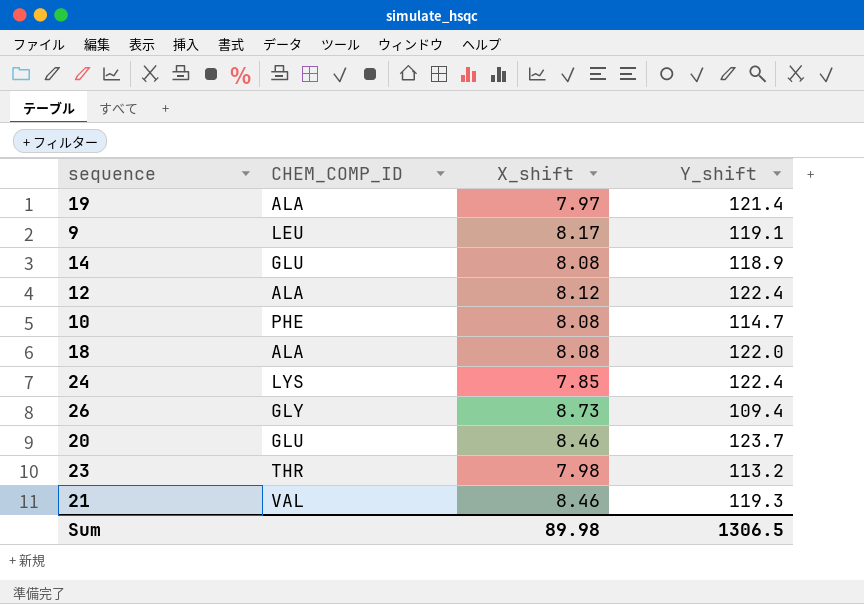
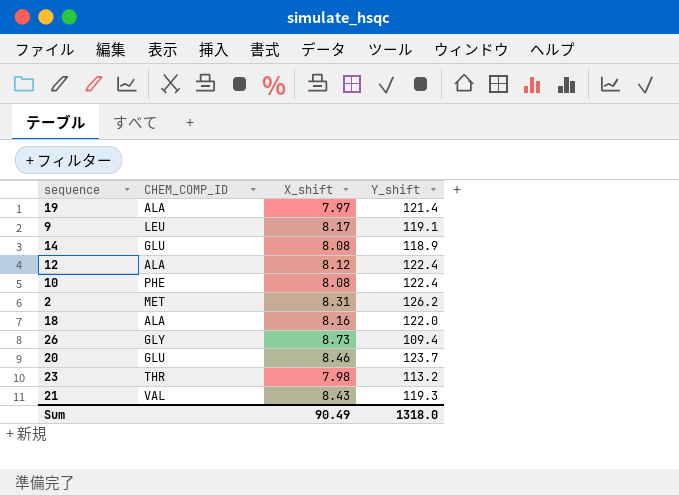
row 24: LYS | 7.85 | 122.4 -> none
10 | Y_shift: 114.7 -> 122.4
row 2: none -> MET | 8.31 | 126.2
18 | X_shift: 8.08 -> 8.16
21 | X_shift: 8.46 -> 8.43
Sum | X_shift: 89.98 -> 90.49
Sum | Y_shift: 1306.5 -> 1318.0

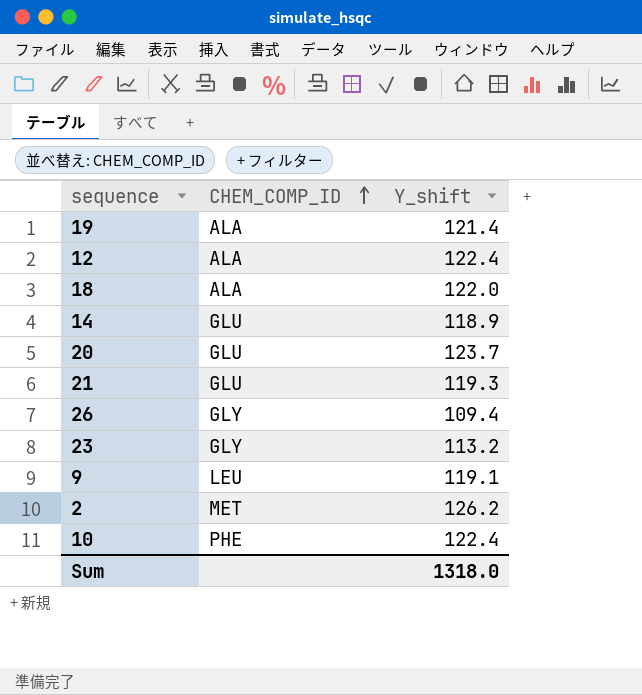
row order: none -> CHEM_COMP_ID ascending
column X_shift | position: 3 -> none
21 | CHEM_COMP_ID: VAL -> GLU
23 | CHEM_COMP_ID: THR -> GLY

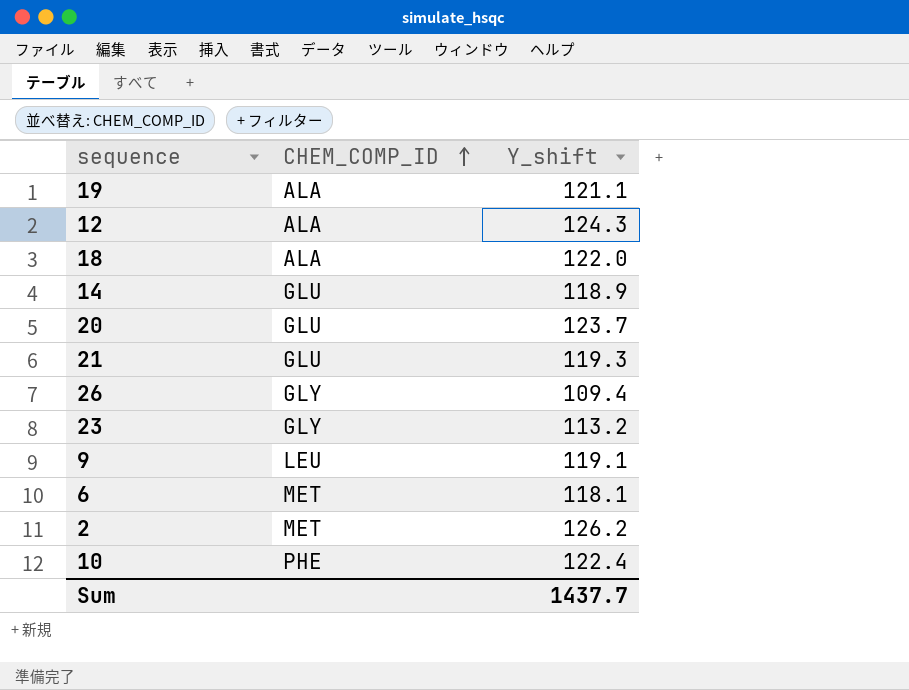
19 | Y_shift: 121.4 -> 121.1
12 | Y_shift: 122.4 -> 124.3
row 6: none -> MET | 118.1
Sum | Y_shift: 1318.0 -> 1437.7

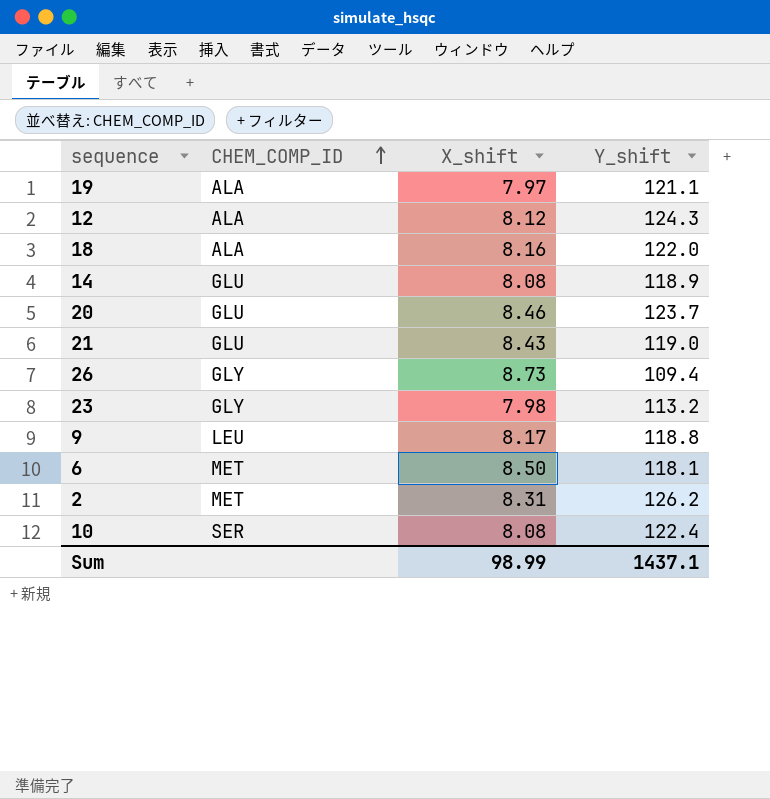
column X_shift | position: none -> 3
21 | Y_shift: 119.3 -> 119.0
9 | Y_shift: 119.1 -> 118.8
10 | CHEM_COMP_ID: PHE -> SER
Sum | Y_shift: 1437.7 -> 1437.1

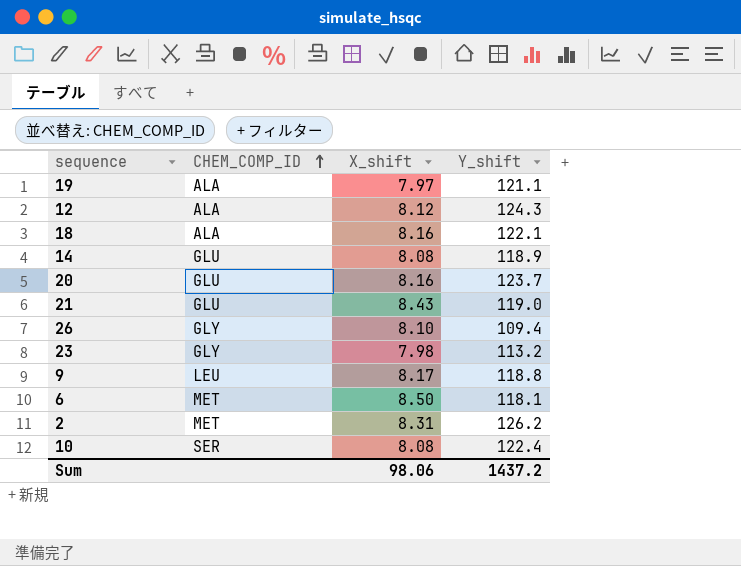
18 | Y_shift: 122.0 -> 122.1
20 | X_shift: 8.46 -> 8.16
26 | X_shift: 8.73 -> 8.10
Sum | X_shift: 98.99 -> 98.06
Sum | Y_shift: 1437.1 -> 1437.2

